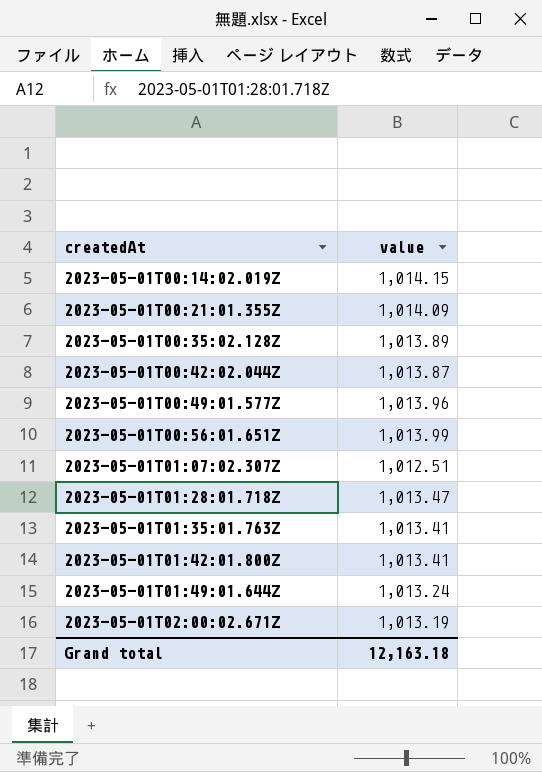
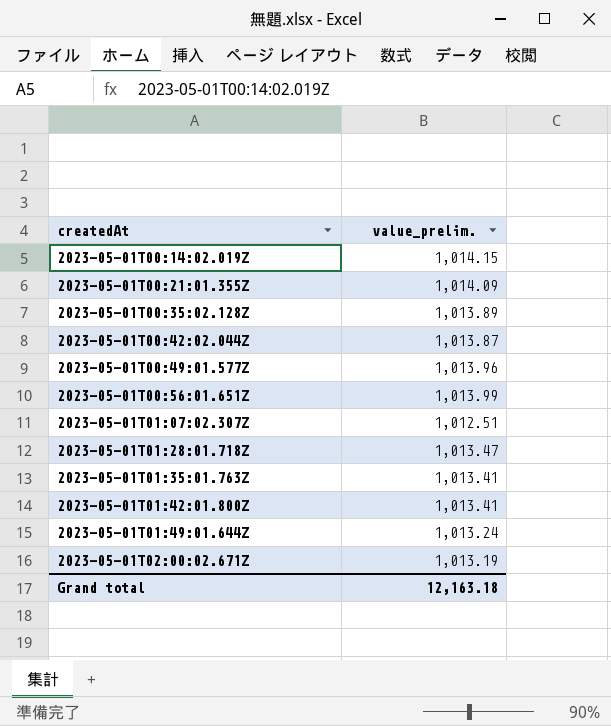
column name: value -> value_prelim.

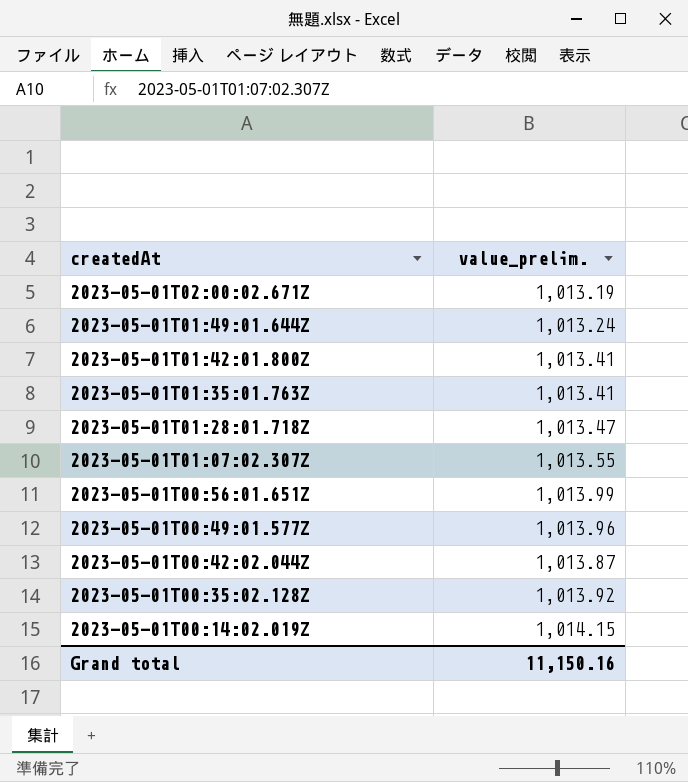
row order: createdAt ascending -> createdAt descending
row 2023-05-01T00:21:01.355Z: 1,014.09 -> none
2023-05-01T01:07:02.307Z | value_prelim.: 1,012.51 -> 1,013.55
2023-05-01T00:35:02.128Z | value_prelim.: 1,013.89 -> 1,013.92
Grand total | value_prelim.: 12,163.18 -> 11,150.16

